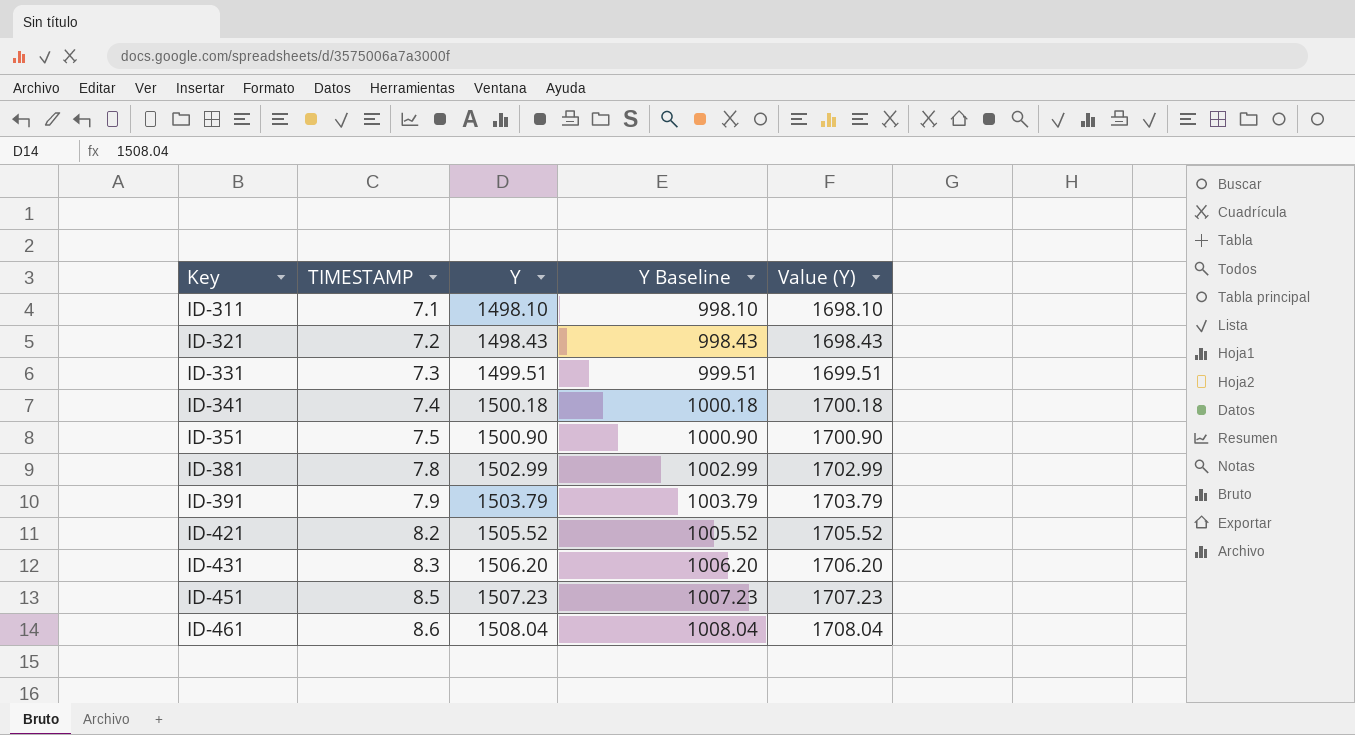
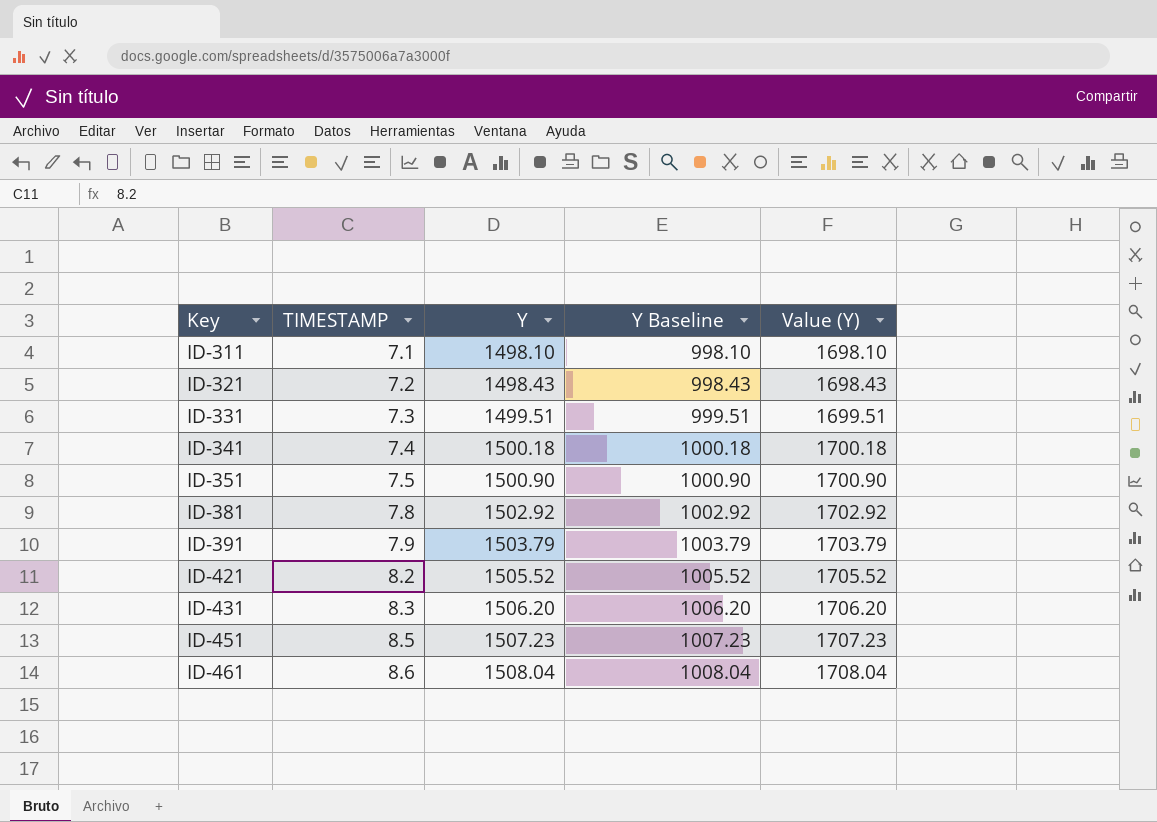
ID-381 | Y: 1502.99 -> 1502.92
ID-381 | Y Baseline: 1002.99 -> 1002.92
ID-381 | Value (Y): 1702.99 -> 1702.92

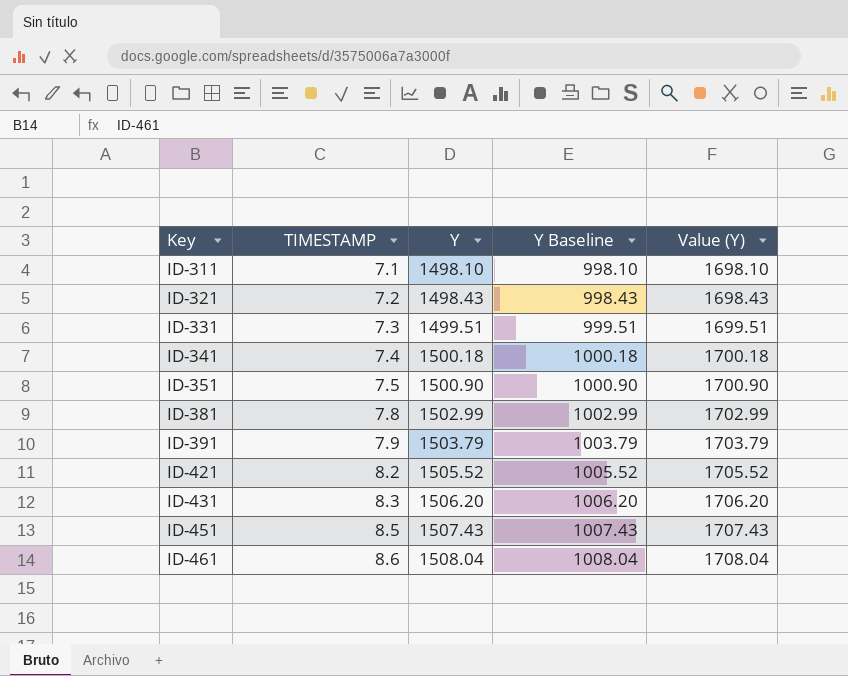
ID-381 | Y: 1502.92 -> 1502.99
ID-381 | Y Baseline: 1002.92 -> 1002.99
ID-381 | Value (Y): 1702.92 -> 1702.99
ID-451 | Y: 1507.23 -> 1507.43
ID-451 | Y Baseline: 1007.23 -> 1007.43
ID-451 | Value (Y): 1707.23 -> 1707.43

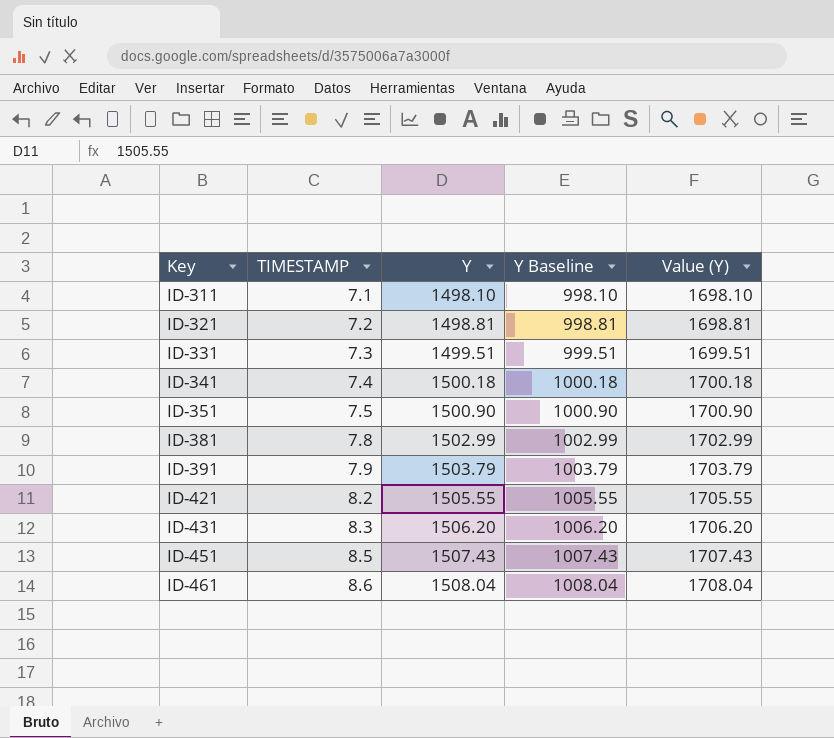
ID-321 | Y: 1498.43 -> 1498.81
ID-321 | Y Baseline: 998.43 -> 998.81
ID-321 | Value (Y): 1698.43 -> 1698.81
ID-421 | Y: 1505.52 -> 1505.55
ID-421 | Y Baseline: 1005.52 -> 1005.55
ID-421 | Value (Y): 1705.52 -> 1705.55

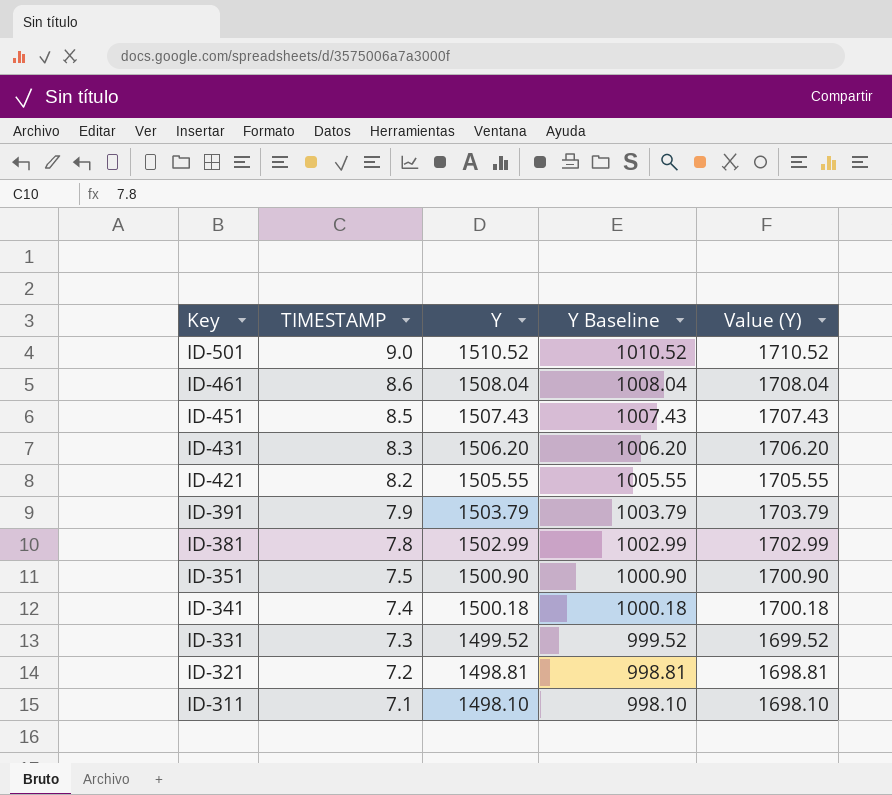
row order: Key ascending -> Key descending
row ID-501: none -> 9.0 | 1510.52 | 1010.52 | 1710.52
ID-331 | Y: 1499.51 -> 1499.52
ID-331 | Y Baseline: 999.51 -> 999.52
ID-331 | Value (Y): 1699.51 -> 1699.52

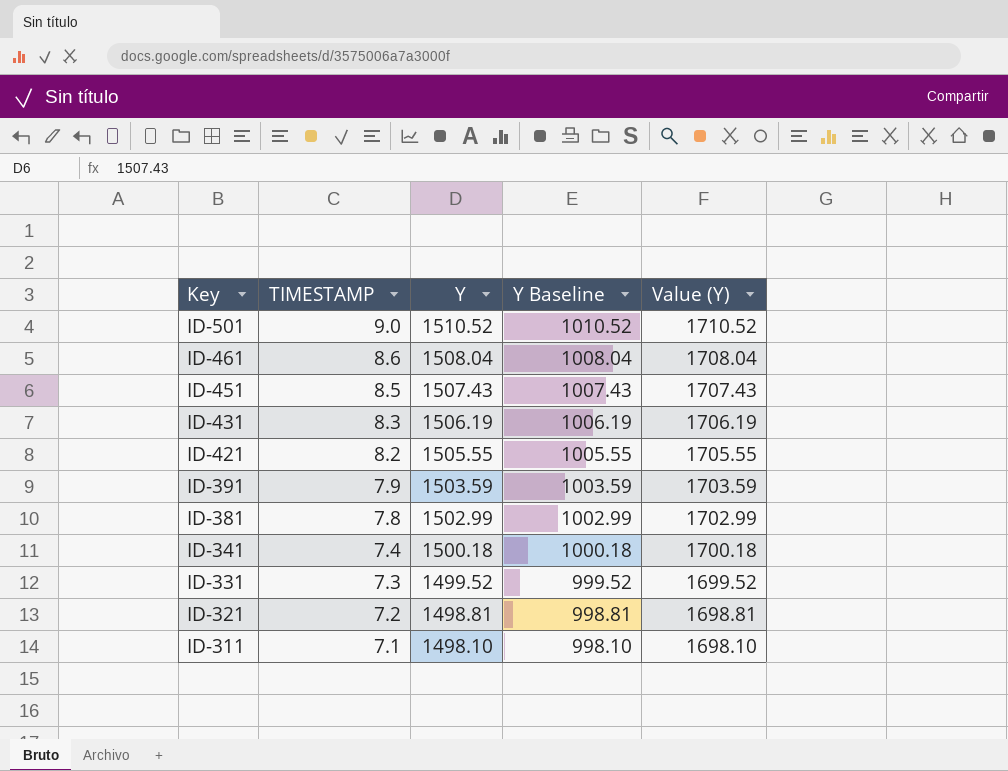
row ID-351: 7.5 | 1500.90 | 1000.90 | 1700.90 -> none
ID-431 | Y: 1506.20 -> 1506.19
ID-431 | Y Baseline: 1006.20 -> 1006.19
ID-431 | Value (Y): 1706.20 -> 1706.19
ID-391 | Y: 1503.79 -> 1503.59
ID-391 | Y Baseline: 1003.79 -> 1003.59
ID-391 | Value (Y): 1703.79 -> 1703.59

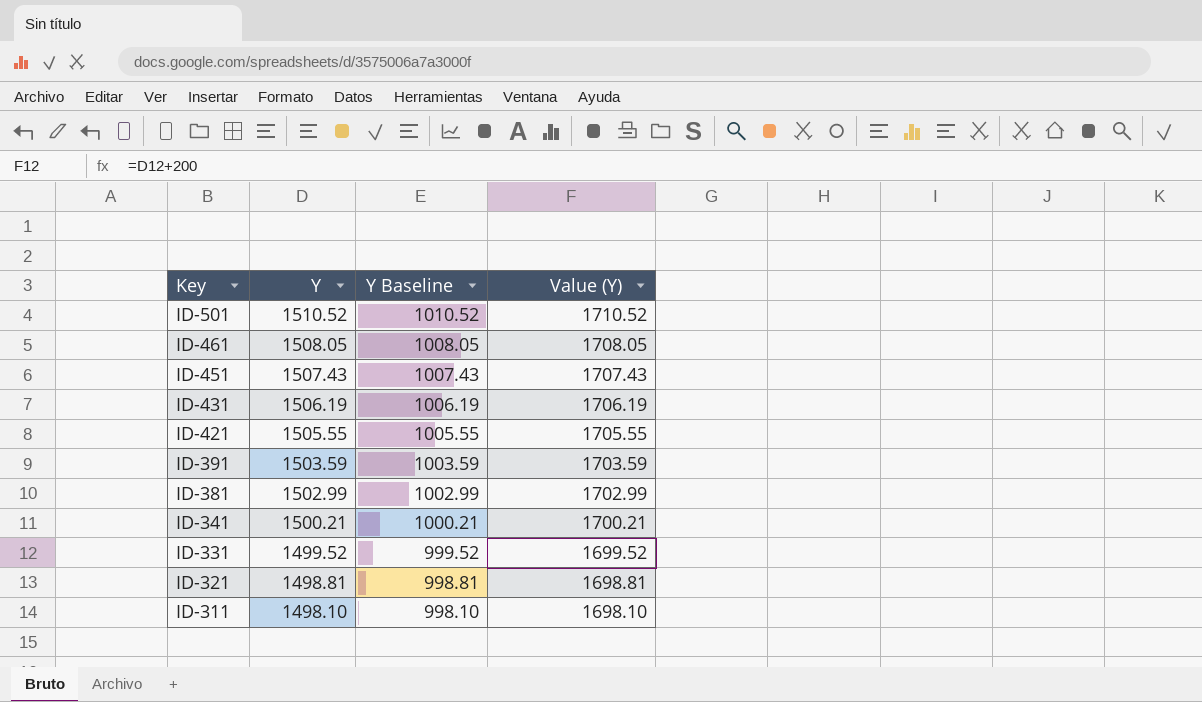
column TIMESTAMP | position: 2 -> none
ID-461 | Y: 1508.04 -> 1508.05
ID-461 | Y Baseline: 1008.04 -> 1008.05
ID-461 | Value (Y): 1708.04 -> 1708.05
ID-341 | Y: 1500.18 -> 1500.21
ID-341 | Y Baseline: 1000.18 -> 1000.21
ID-341 | Value (Y): 1700.18 -> 1700.21

